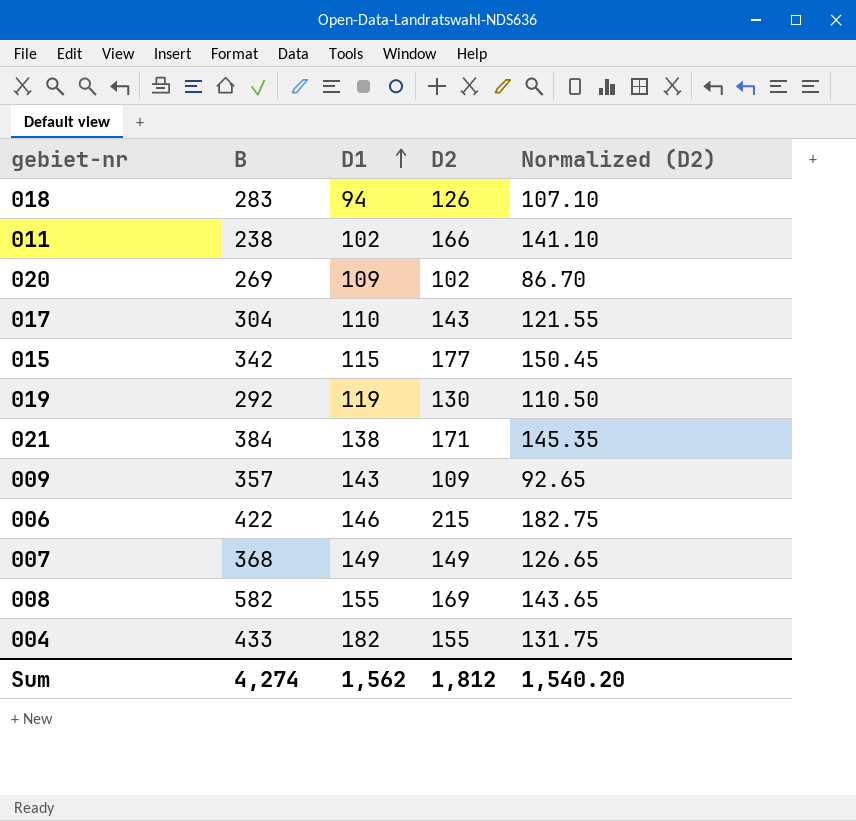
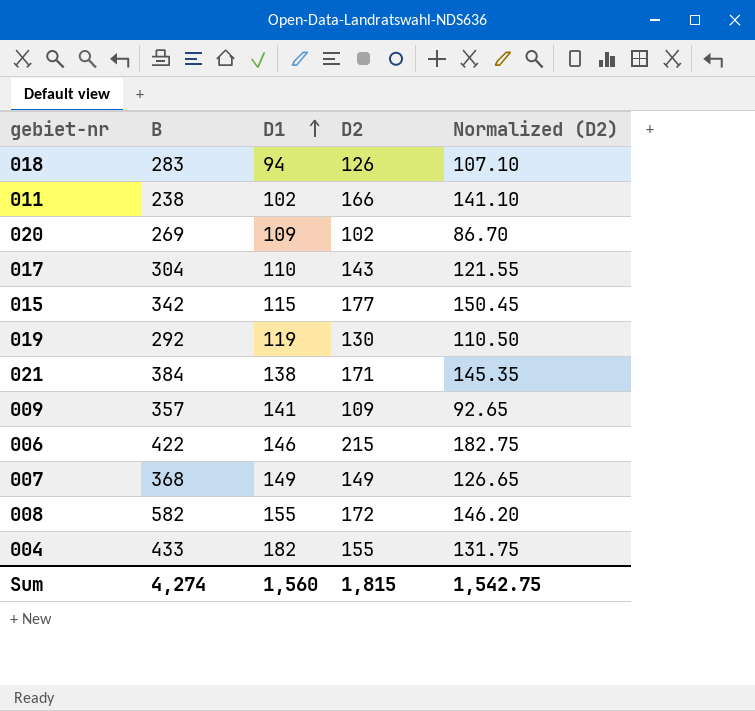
009 | D1: 143 -> 141
008 | D2: 169 -> 172
008 | Normalized (D2): 143.65 -> 146.20
Sum | D1: 1,562 -> 1,560
Sum | D2: 1,812 -> 1,815
Sum | Normalized (D2): 1,540.20 -> 1,542.75

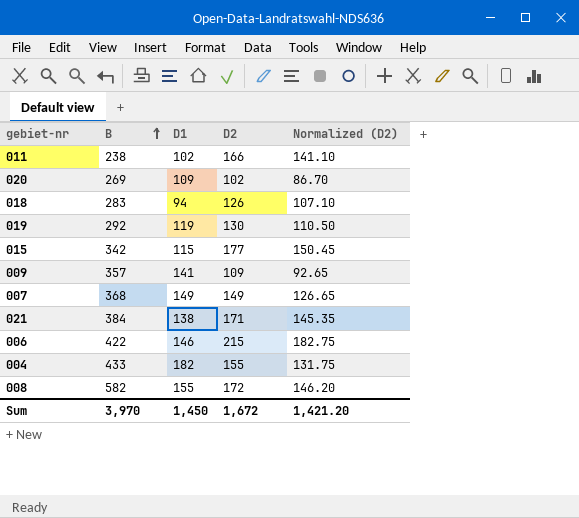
row order: D1 ascending -> B ascending
row 017: 304 | 110 | 143 | 121.55 -> none
Sum | B: 4,274 -> 3,970
Sum | D1: 1,560 -> 1,450
Sum | D2: 1,815 -> 1,672
Sum | Normalized (D2): 1,542.75 -> 1,421.20

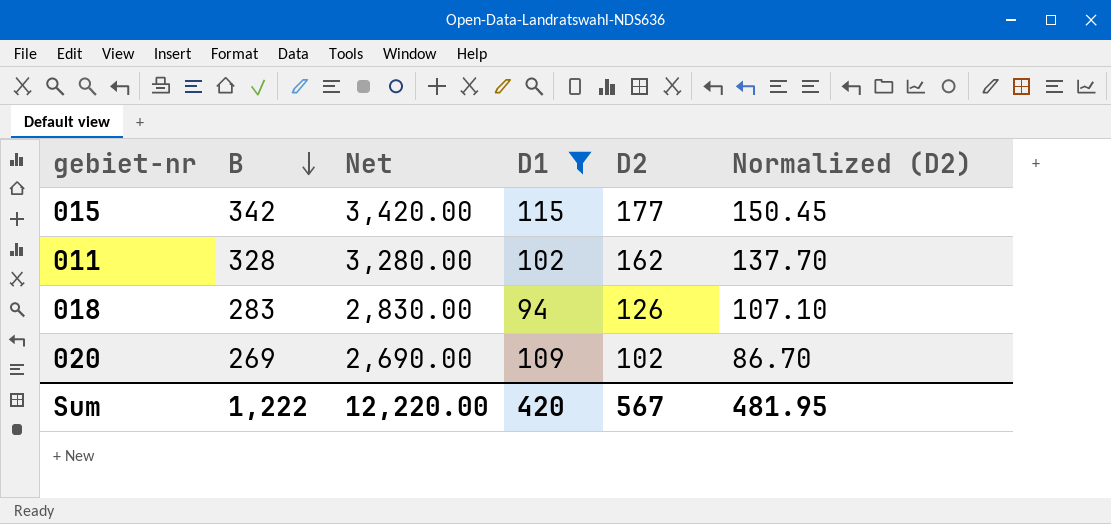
filter: none -> D1 <= 115
row order: B ascending -> B descending
column Net | formula: none -> [B] * 10
011 | B: 238 -> 328
011 | D2: 166 -> 162
011 | Normalized (D2): 141.10 -> 137.70
Sum | B: 3,970 -> 1,222
Sum | D1: 1,450 -> 420
Sum | D2: 1,672 -> 567
Sum | Normalized (D2): 1,421.20 -> 481.95

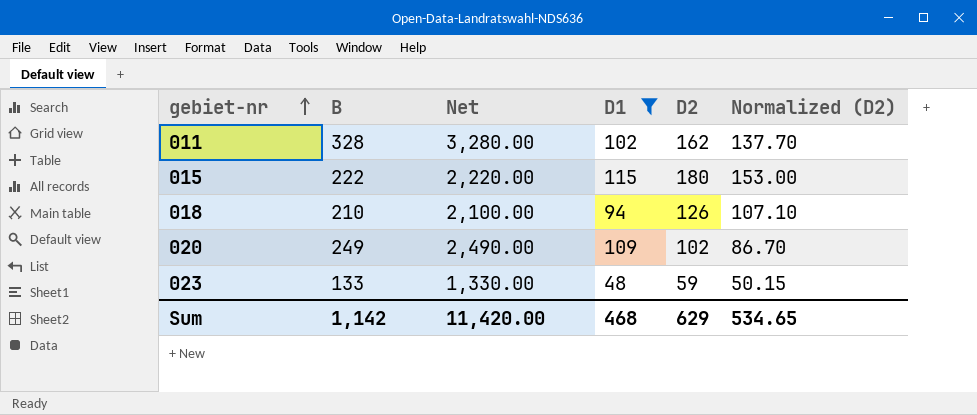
row order: B descending -> gebiet-nr ascending
015 | B: 342 -> 222
015 | Net: 3,420.00 -> 2,220.00
015 | D2: 177 -> 180
015 | Normalized (D2): 150.45 -> 153.00
018 | B: 283 -> 210
018 | Net: 2,830.00 -> 2,100.00
020 | B: 269 -> 249
020 | Net: 2,690.00 -> 2,490.00
row 023: none -> 133 | 1,330.00 | 48 | 59 | 50.15
Sum | B: 1,222 -> 1,142
Sum | Net: 12,220.00 -> 11,420.00
Sum | D1: 420 -> 468
Sum | D2: 567 -> 629
Sum | Normalized (D2): 481.95 -> 534.65

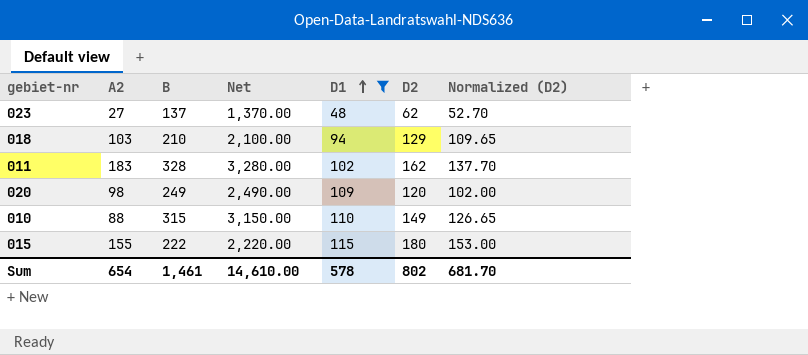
row order: gebiet-nr ascending -> D1 ascending
column A2 | position: none -> 2
023 | B: 133 -> 137
023 | Net: 1,330.00 -> 1,370.00
023 | D2: 59 -> 62
023 | Normalized (D2): 50.15 -> 52.70
018 | D2: 126 -> 129
018 | Normalized (D2): 107.10 -> 109.65
020 | D2: 102 -> 120
020 | Normalized (D2): 86.70 -> 102.00
row 010: none -> 88 | 315 | 3,150.00 | 110 | 149 | 126.65
Sum | B: 1,142 -> 1,461
Sum | Net: 11,420.00 -> 14,610.00
Sum | D1: 468 -> 578
Sum | D2: 629 -> 802
Sum | Normalized (D2): 534.65 -> 681.70

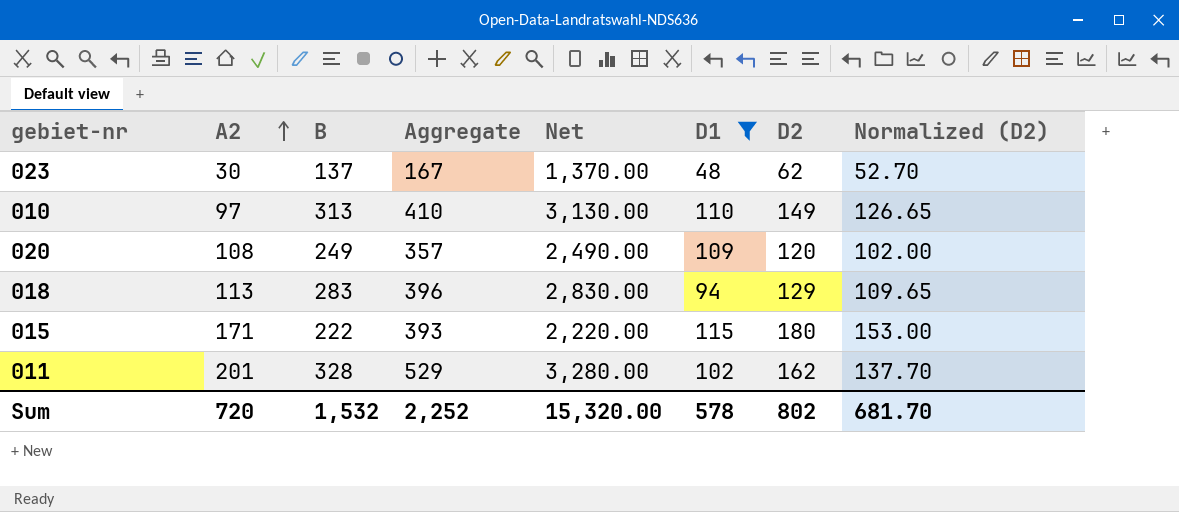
row order: D1 ascending -> A2 ascending
column Aggregate | formula: none -> [A2] + [B]
023 | A2: 27 -> 30
010 | A2: 88 -> 97
010 | B: 315 -> 313
010 | Net: 3,150.00 -> 3,130.00
020 | A2: 98 -> 108
018 | A2: 103 -> 113
018 | B: 210 -> 283
018 | Net: 2,100.00 -> 2,830.00
015 | A2: 155 -> 171
011 | A2: 183 -> 201
Sum | A2: 654 -> 720
Sum | B: 1,461 -> 1,532
Sum | Net: 14,610.00 -> 15,320.00

